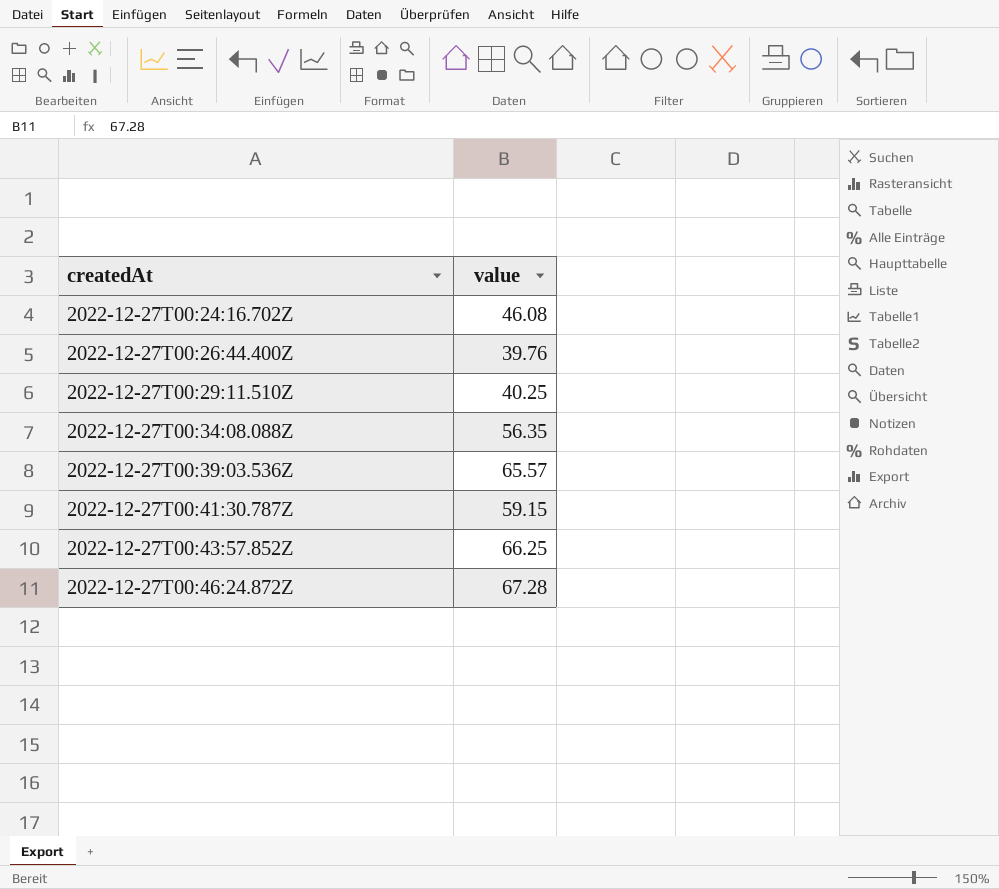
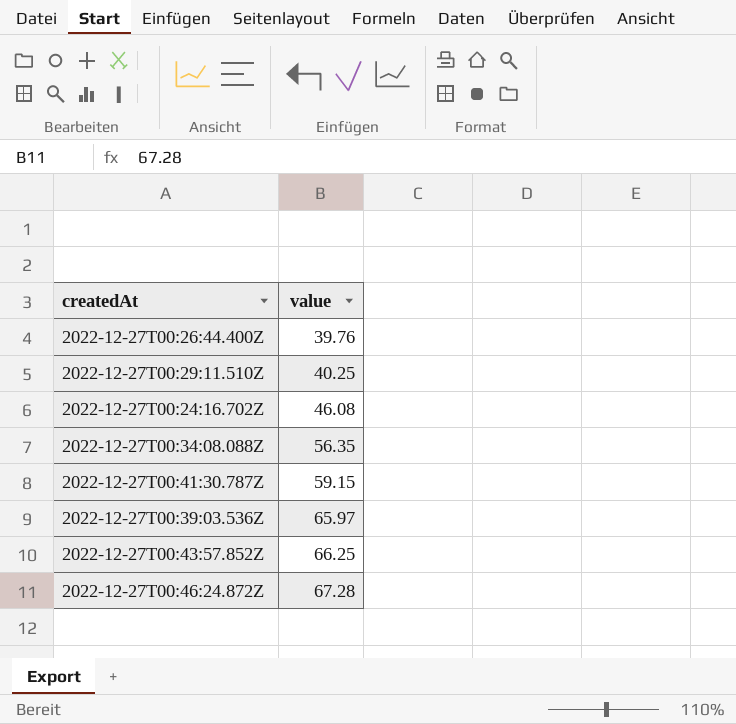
row order: createdAt ascending -> value ascending
2022-12-27T00:39:03.536Z | value: 65.57 -> 65.97

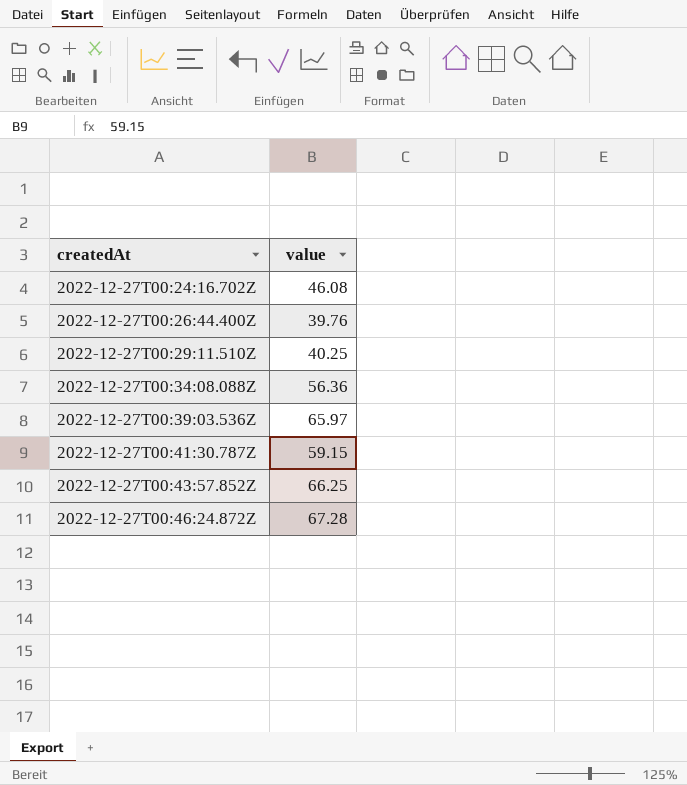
row order: value ascending -> createdAt ascending
2022-12-27T00:34:08.088Z | value: 56.35 -> 56.36

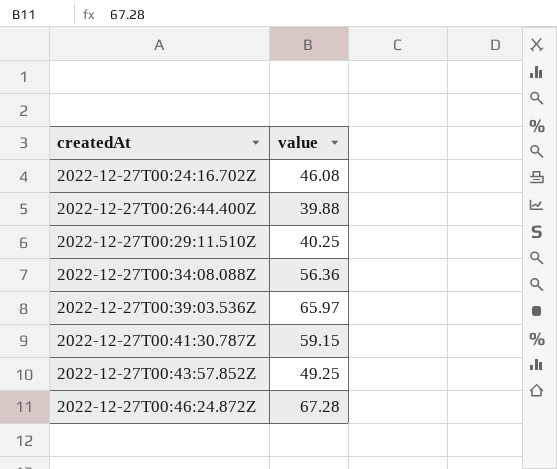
2022-12-27T00:26:44.400Z | value: 39.76 -> 39.88
2022-12-27T00:43:57.852Z | value: 66.25 -> 49.25

